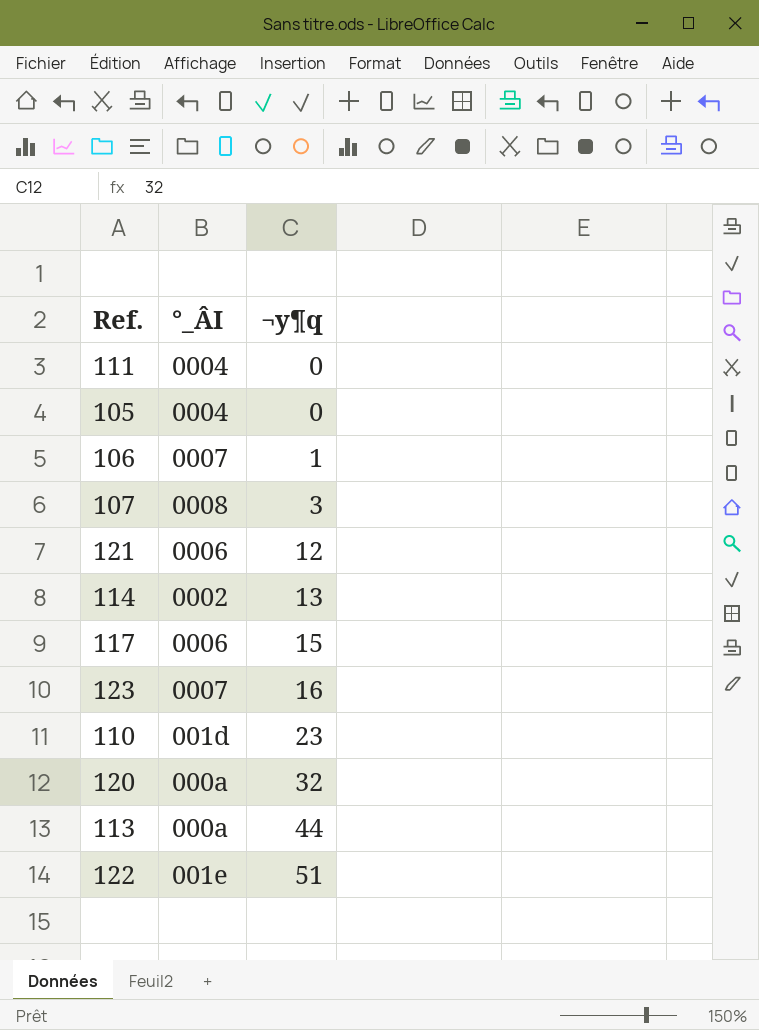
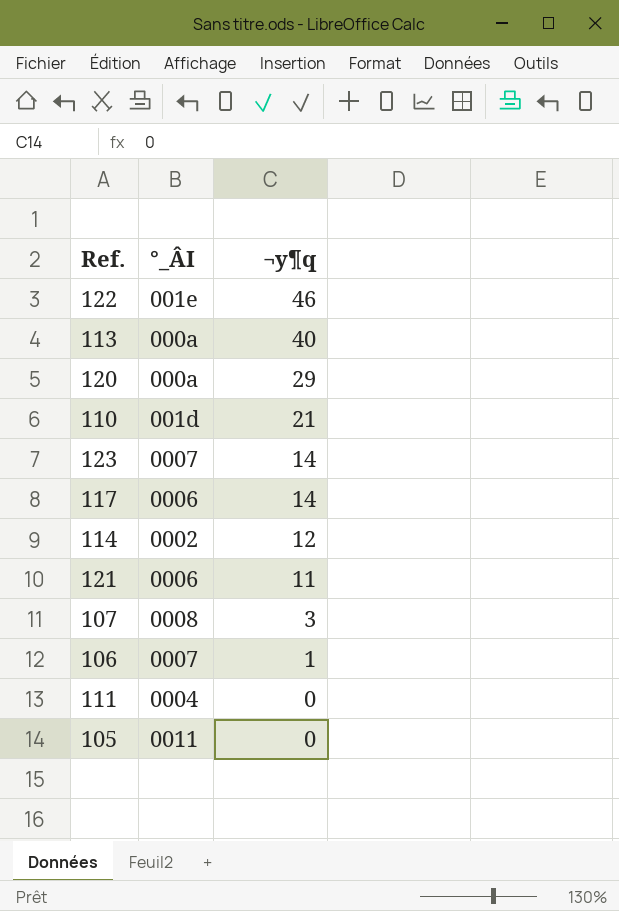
row order: ¬y¶q ascending -> ¬y¶q descending
122 | ¬y¶q: 51 -> 46
113 | ¬y¶q: 44 -> 40
120 | ¬y¶q: 32 -> 29
110 | ¬y¶q: 23 -> 21
123 | ¬y¶q: 16 -> 14
117 | ¬y¶q: 15 -> 14
114 | ¬y¶q: 13 -> 12
121 | ¬y¶q: 12 -> 11
105 | °_ÂI: 0004 -> 0011

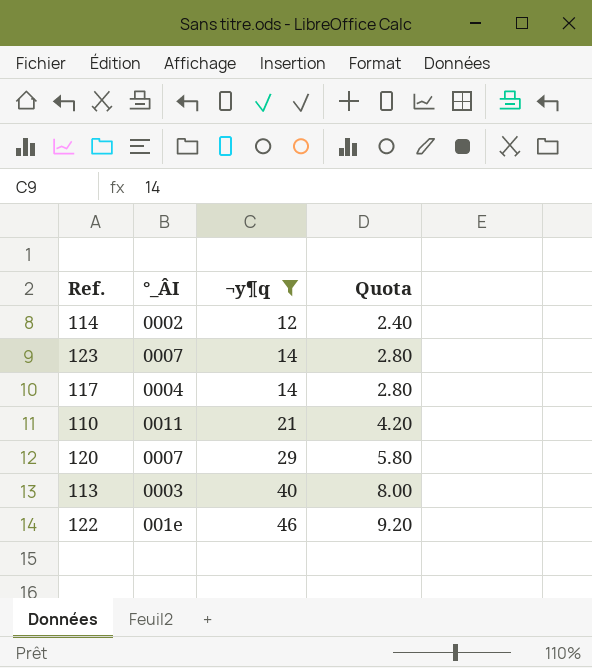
filter: none -> ¬y¶q >= 12
row order: ¬y¶q descending -> ¬y¶q ascending
column Quota | formula: none -> [¬y¶q] * 0.2
117 | °_ÂI: 0006 -> 0004
110 | °_ÂI: 001d -> 0011
120 | °_ÂI: 000a -> 0007
113 | °_ÂI: 000a -> 0003

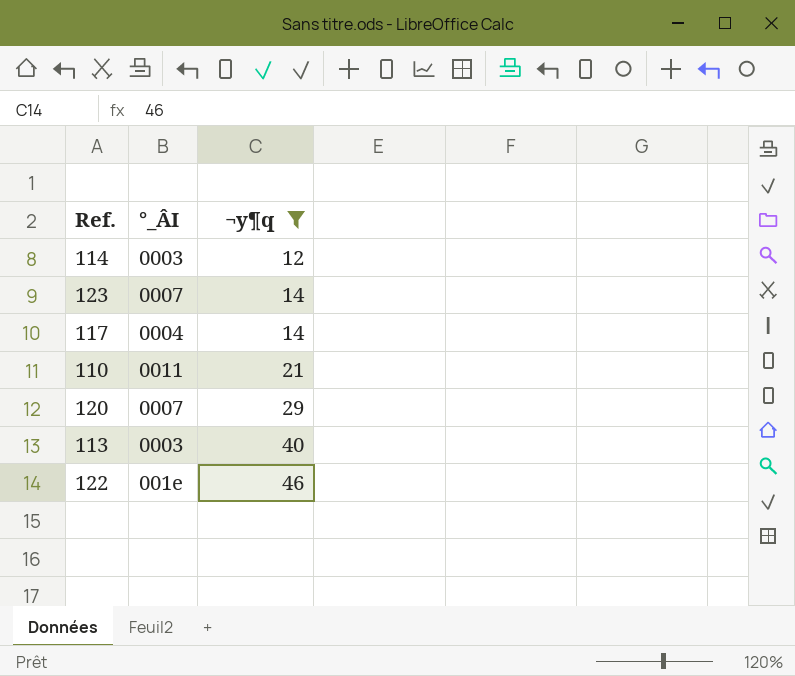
column Quota | formula: [¬y¶q] * 0.2 -> none
114 | °_ÂI: 0002 -> 0003

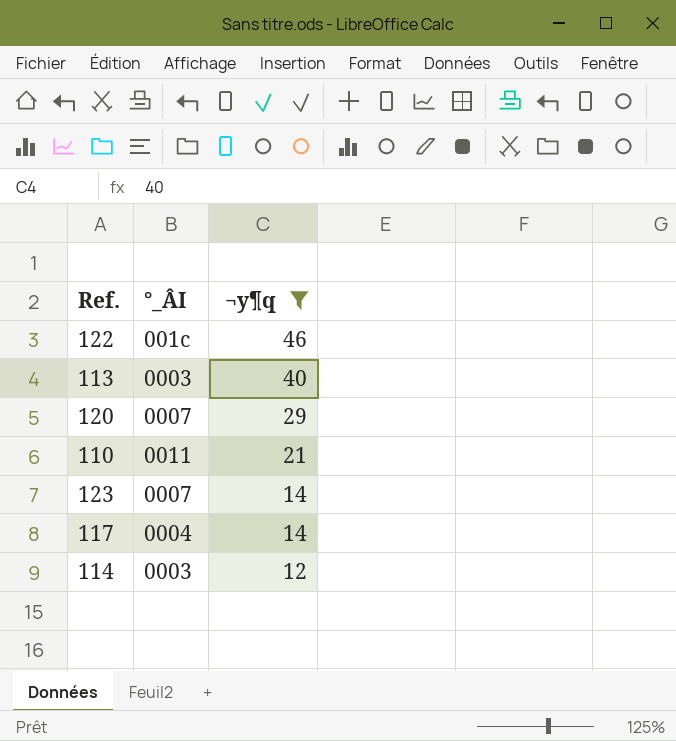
row order: ¬y¶q ascending -> ¬y¶q descending
122 | °_ÂI: 001e -> 001c

